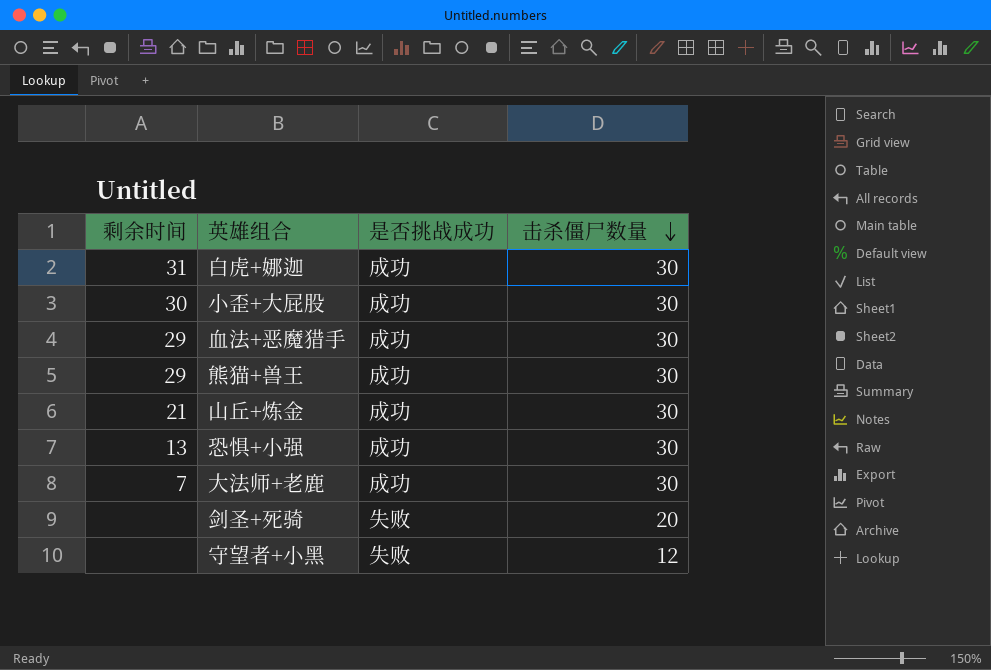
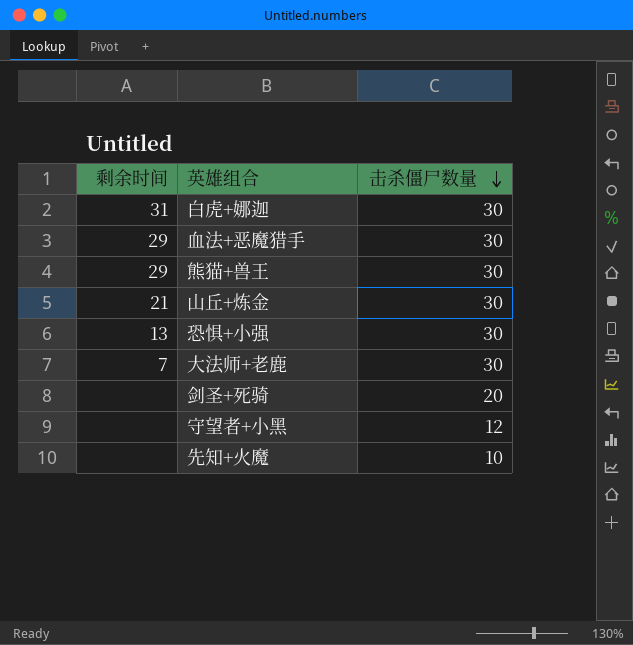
column 是否挑战成功 | position: 3 -> none
row 小歪+大屁股: 30 | 成功 | 30 -> none
row 先知+火魔: none -> none | 10

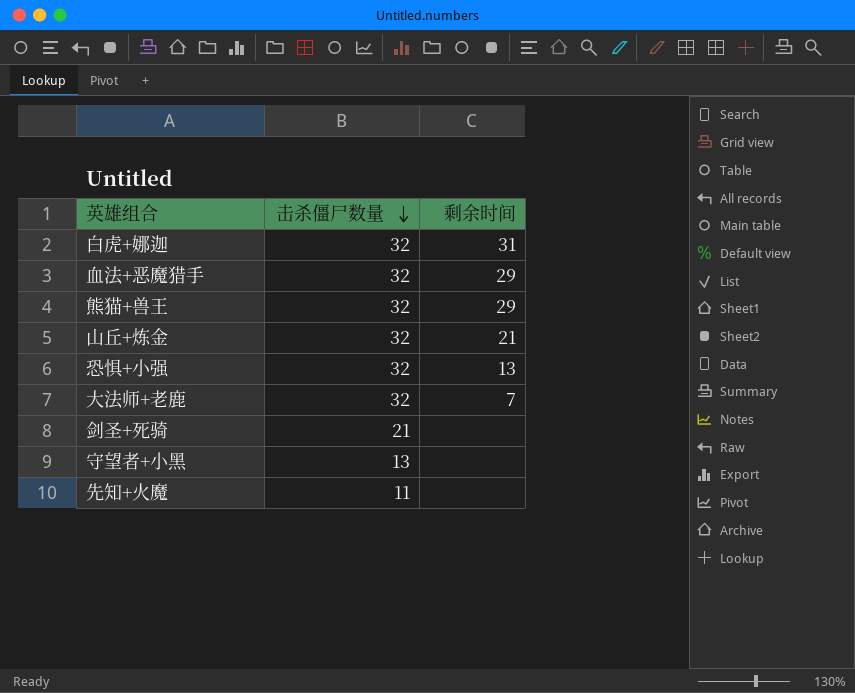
column 剩余时间 | position: 1 -> 3
白虎+娜迦 | 击杀僵尸数量: 30 -> 32
血法+恶魔猎手 | 击杀僵尸数量: 30 -> 32
熊猫+兽王 | 击杀僵尸数量: 30 -> 32
山丘+炼金 | 击杀僵尸数量: 30 -> 32
恐惧+小强 | 击杀僵尸数量: 30 -> 32
大法师+老鹿 | 击杀僵尸数量: 30 -> 32
剑圣+死骑 | 击杀僵尸数量: 20 -> 21
守望者+小黑 | 击杀僵尸数量: 12 -> 13
先知+火魔 | 击杀僵尸数量: 10 -> 11

